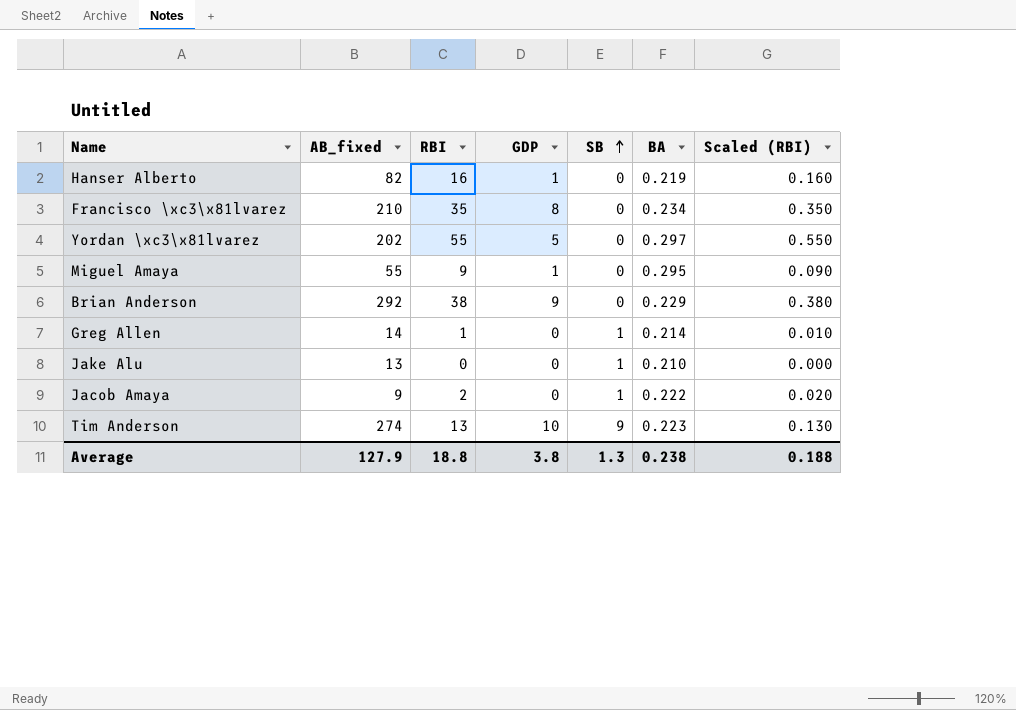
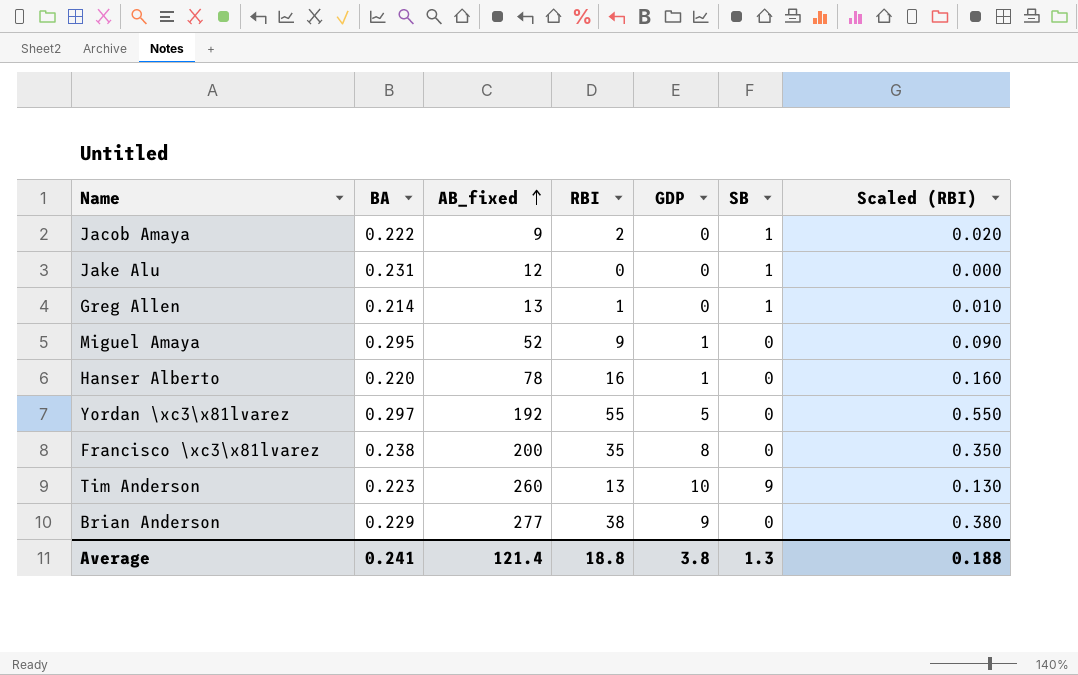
row order: SB ascending -> AB_fixed ascending
column BA | position: 6 -> 2
Jake Alu | BA: 0.210 -> 0.231
Jake Alu | AB_fixed: 13 -> 12
Greg Allen | AB_fixed: 14 -> 13
Miguel Amaya | AB_fixed: 55 -> 52
Hanser Alberto | BA: 0.219 -> 0.220
Hanser Alberto | AB_fixed: 82 -> 78
Yordan \xc3\x81lvarez | AB_fixed: 202 -> 192
Francisco \xc3\x81lvarez | BA: 0.234 -> 0.238
Francisco \xc3\x81lvarez | AB_fixed: 210 -> 200
Tim Anderson | AB_fixed: 274 -> 260
Brian Anderson | AB_fixed: 292 -> 277
Average | BA: 0.238 -> 0.241
Average | AB_fixed: 127.9 -> 121.4

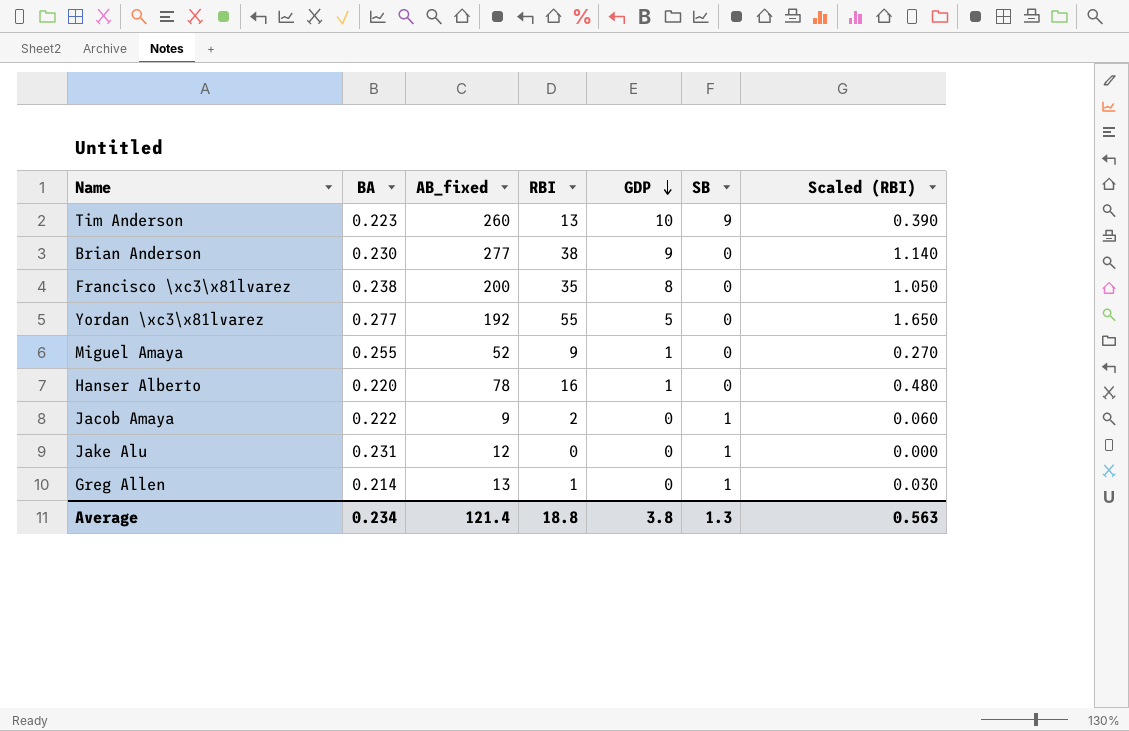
row order: AB_fixed ascending -> GDP descending
column Scaled (RBI) | formula: [RBI] * 0.01 -> [RBI] * 0.03
Brian Anderson | BA: 0.229 -> 0.230
Yordan \xc3\x81lvarez | BA: 0.297 -> 0.277
Miguel Amaya | BA: 0.295 -> 0.255
Average | BA: 0.241 -> 0.234
Average | Scaled (RBI): 0.188 -> 0.563

